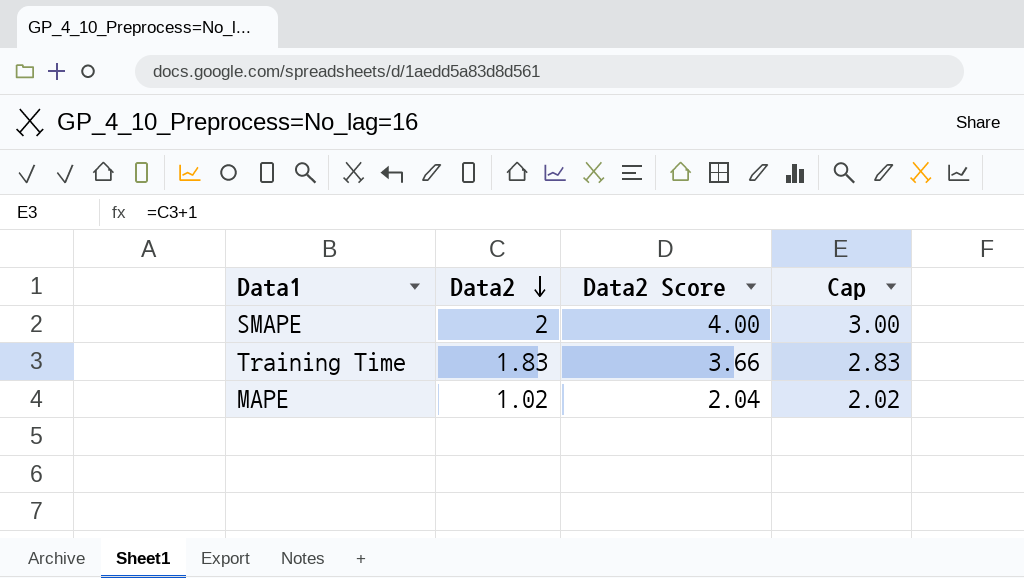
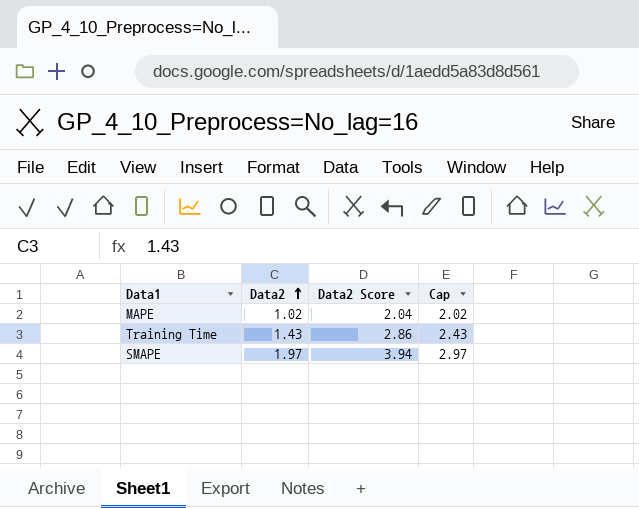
row order: Data2 descending -> Data2 ascending
Training Time | Data2: 1.83 -> 1.43
Training Time | Data2 Score: 3.66 -> 2.86
Training Time | Cap: 2.83 -> 2.43
SMAPE | Data2: 2 -> 1.97
SMAPE | Data2 Score: 4.00 -> 3.94
SMAPE | Cap: 3.00 -> 2.97

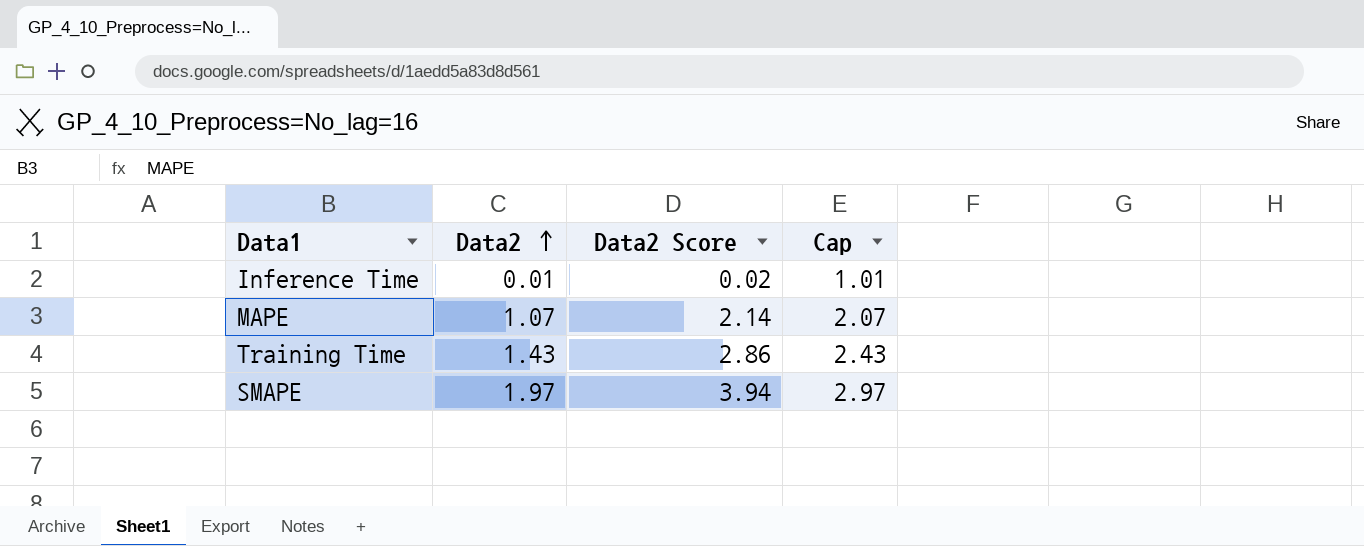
row Inference Time: none -> 0.01 | 0.02 | 1.01
MAPE | Data2: 1.02 -> 1.07
MAPE | Data2 Score: 2.04 -> 2.14
MAPE | Cap: 2.02 -> 2.07

